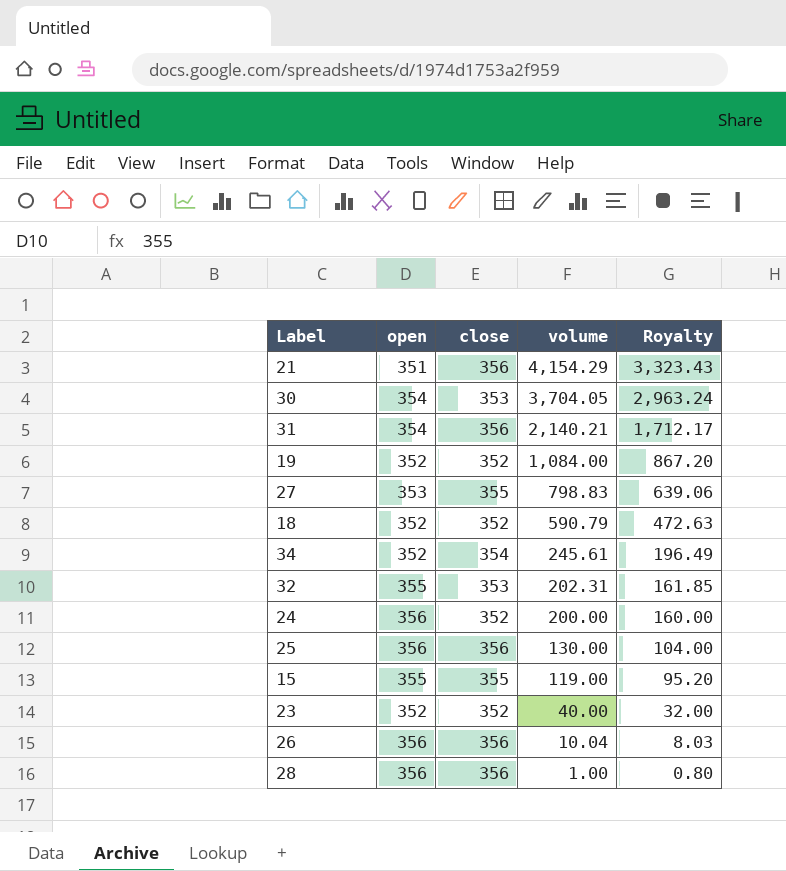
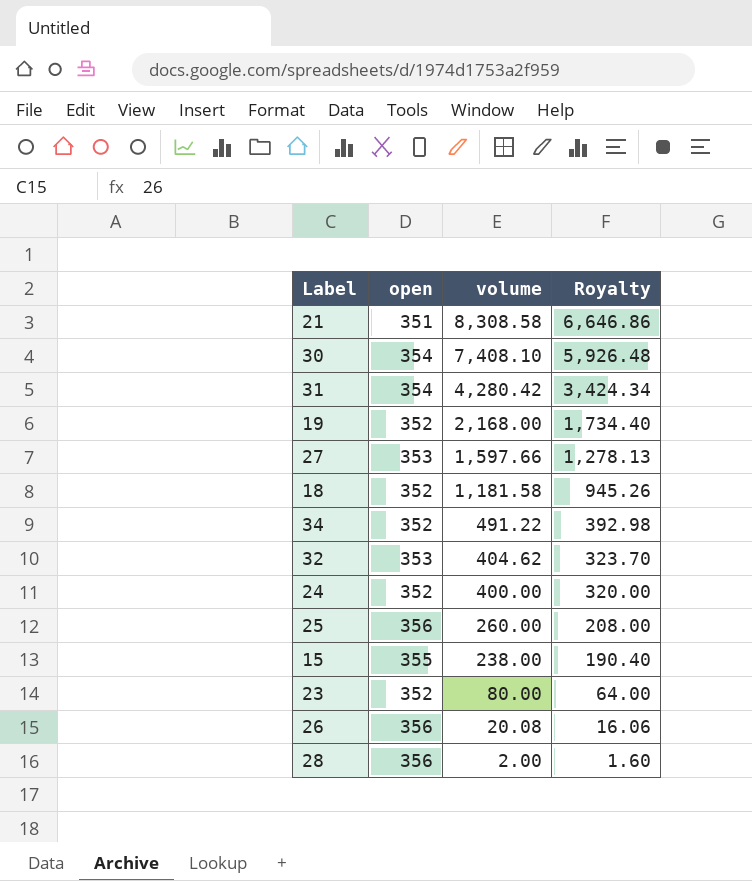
column close | position: 3 -> none
21 | volume: 4,154.29 -> 8,308.58
21 | Royalty: 3,323.43 -> 6,646.86
30 | volume: 3,704.05 -> 7,408.10
30 | Royalty: 2,963.24 -> 5,926.48
31 | volume: 2,140.21 -> 4,280.42
31 | Royalty: 1,712.17 -> 3,424.34
19 | volume: 1,084.00 -> 2,168.00
19 | Royalty: 867.20 -> 1,734.40
27 | volume: 798.83 -> 1,597.66
27 | Royalty: 639.06 -> 1,278.13
18 | volume: 590.79 -> 1,181.58
18 | Royalty: 472.63 -> 945.26
34 | volume: 245.61 -> 491.22
34 | Royalty: 196.49 -> 392.98
32 | open: 355 -> 353
32 | volume: 202.31 -> 404.62
32 | Royalty: 161.85 -> 323.70
24 | open: 356 -> 352
24 | volume: 200.00 -> 400.00
24 | Royalty: 160.00 -> 320.00
25 | volume: 130.00 -> 260.00
25 | Royalty: 104.00 -> 208.00
15 | volume: 119.00 -> 238.00
15 | Royalty: 95.20 -> 190.40
23 | volume: 40.00 -> 80.00
23 | Royalty: 32.00 -> 64.00
26 | volume: 10.04 -> 20.08
26 | Royalty: 8.03 -> 16.06
28 | volume: 1.00 -> 2.00
28 | Royalty: 0.80 -> 1.60

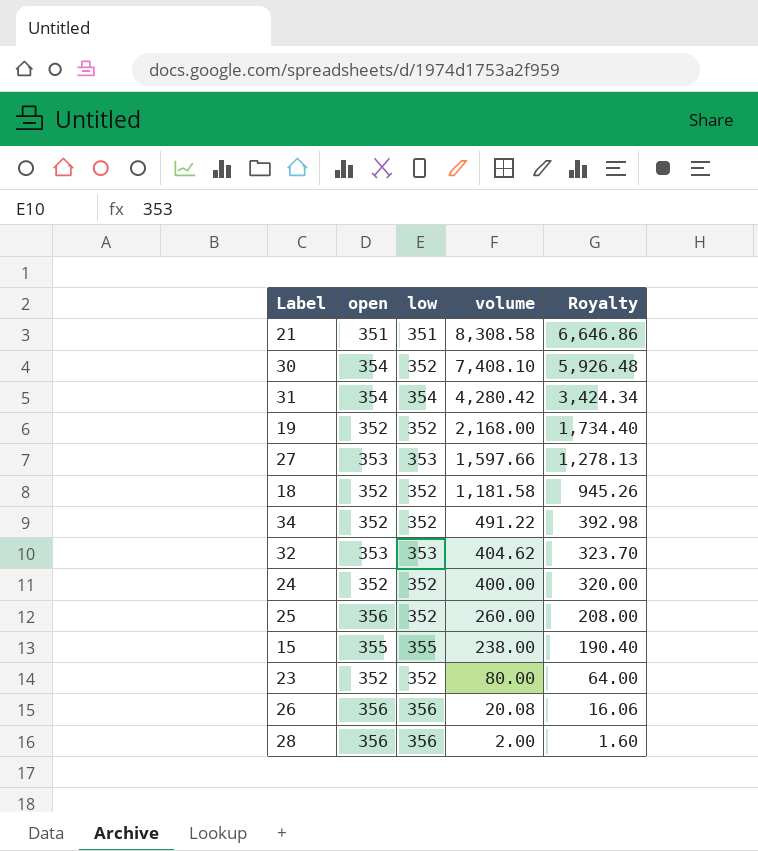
column low | position: none -> 3

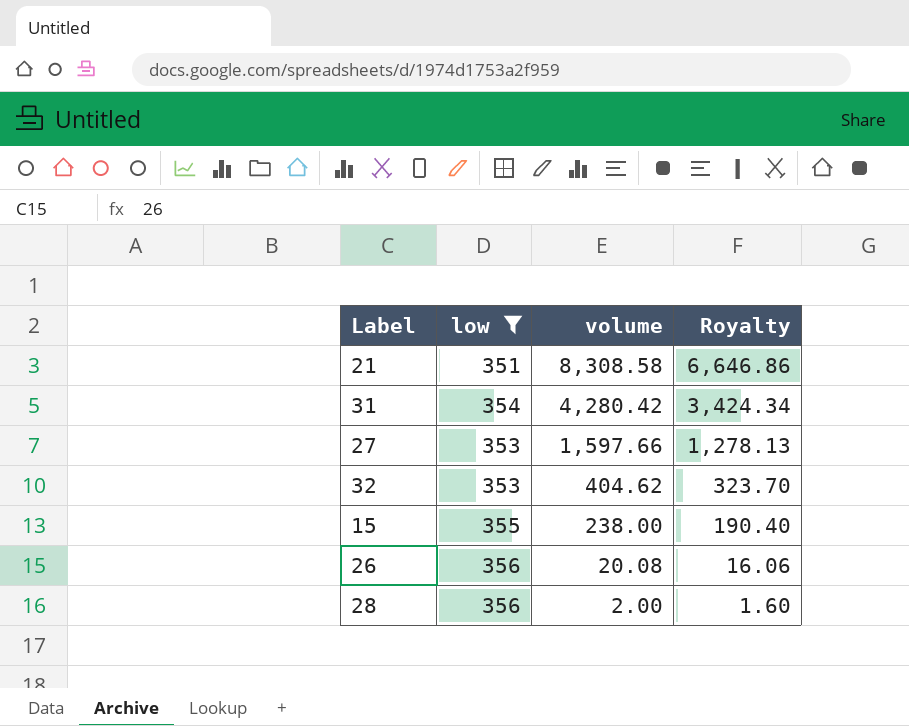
filter: none -> low != 352
column open | position: 2 -> none

